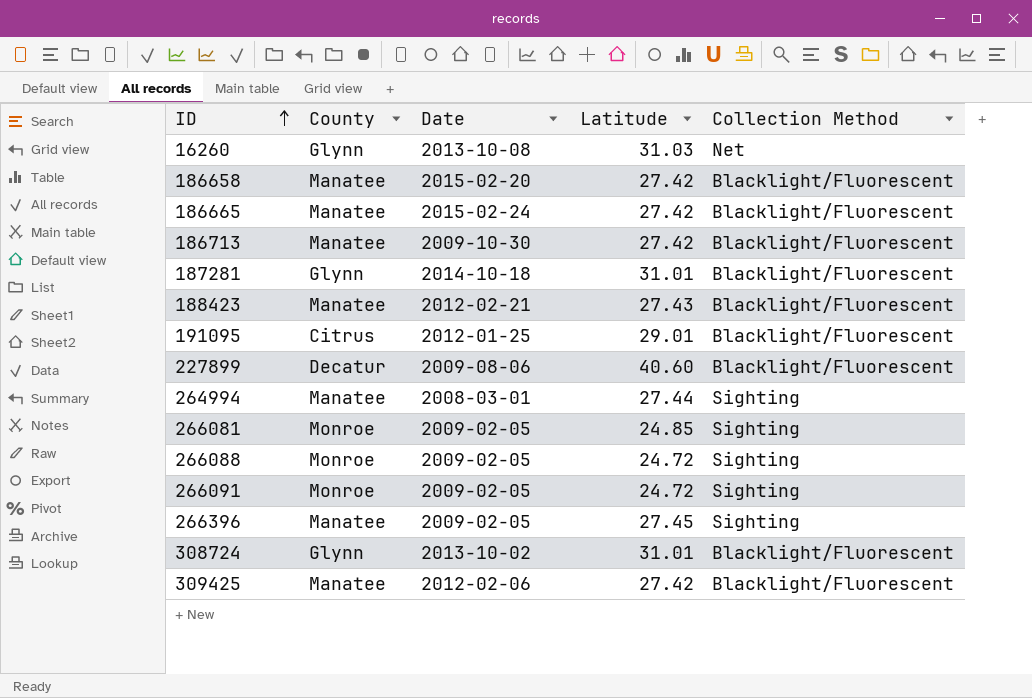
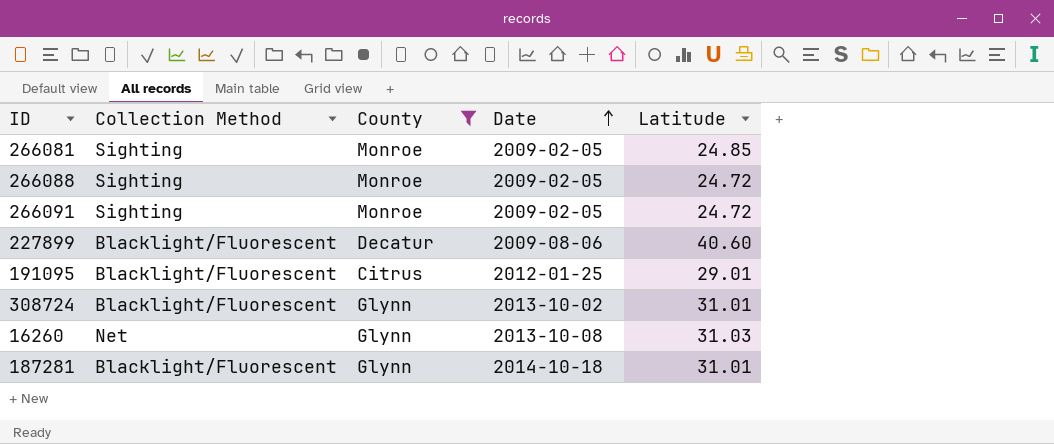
filter: none -> County != Manatee
row order: ID ascending -> Date ascending
column Collection Method | position: 5 -> 2

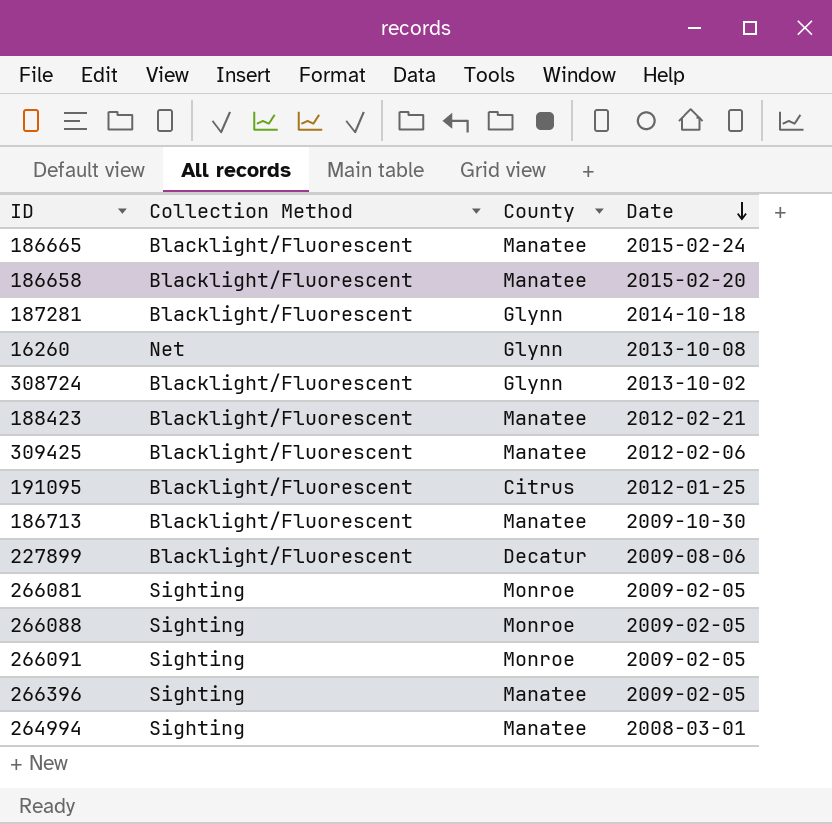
filter: County != Manatee -> none
row order: Date ascending -> Date descending
column Latitude | position: 5 -> none

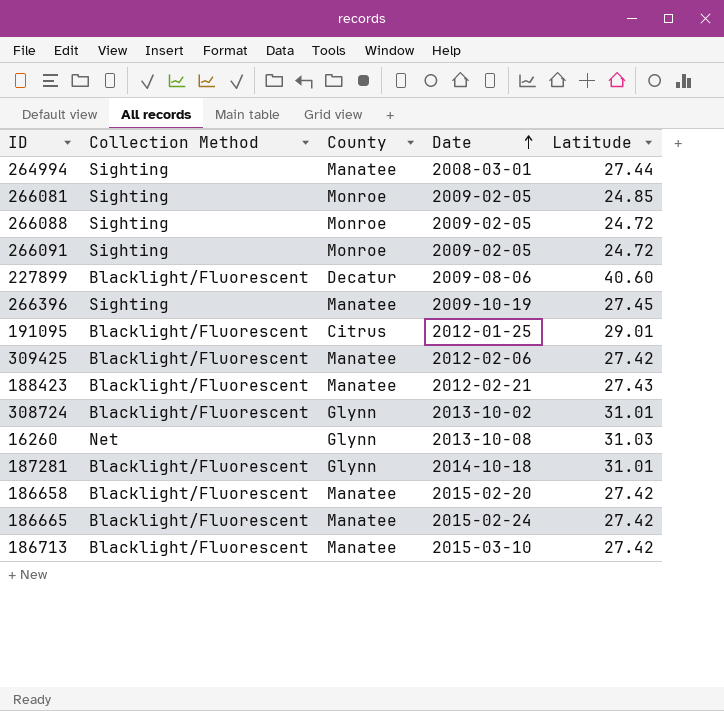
row order: Date descending -> Date ascending
column Latitude | position: none -> 5
266396 | Date: 2009-02-05 -> 2009-10-19
186713 | Date: 2009-10-30 -> 2015-03-10

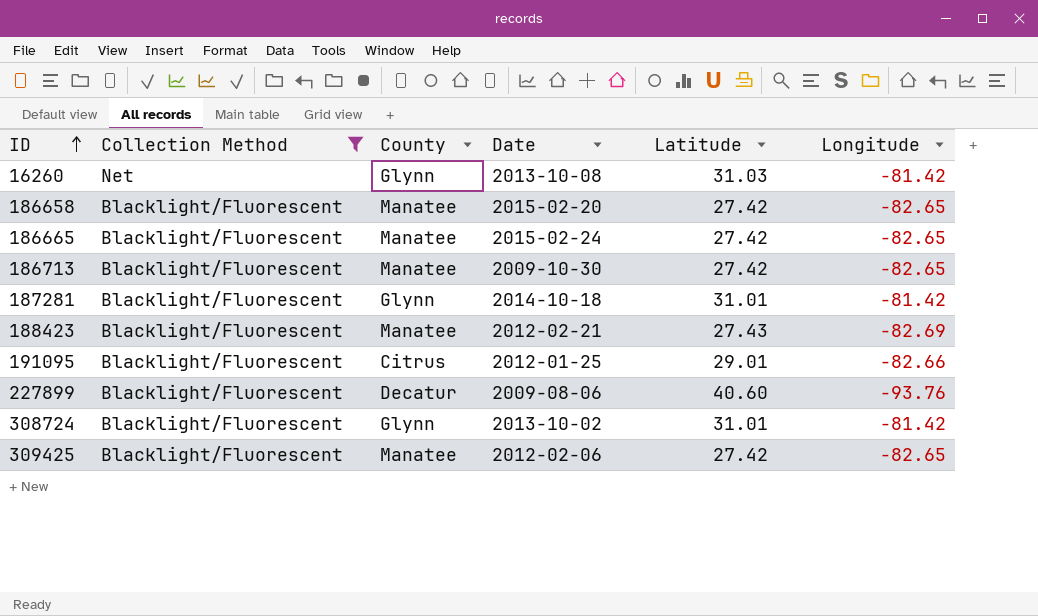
filter: none -> Collection Method != Sighting
row order: Date ascending -> ID ascending
column Longitude | position: none -> 6
186713 | Date: 2015-03-10 -> 2009-10-30

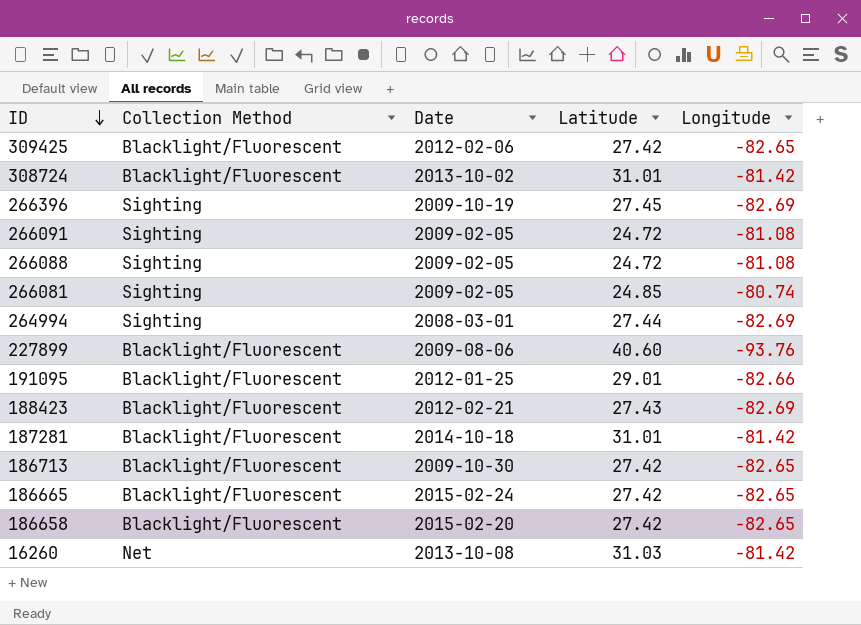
filter: Collection Method != Sighting -> none
row order: ID ascending -> ID descending
column County | position: 3 -> none

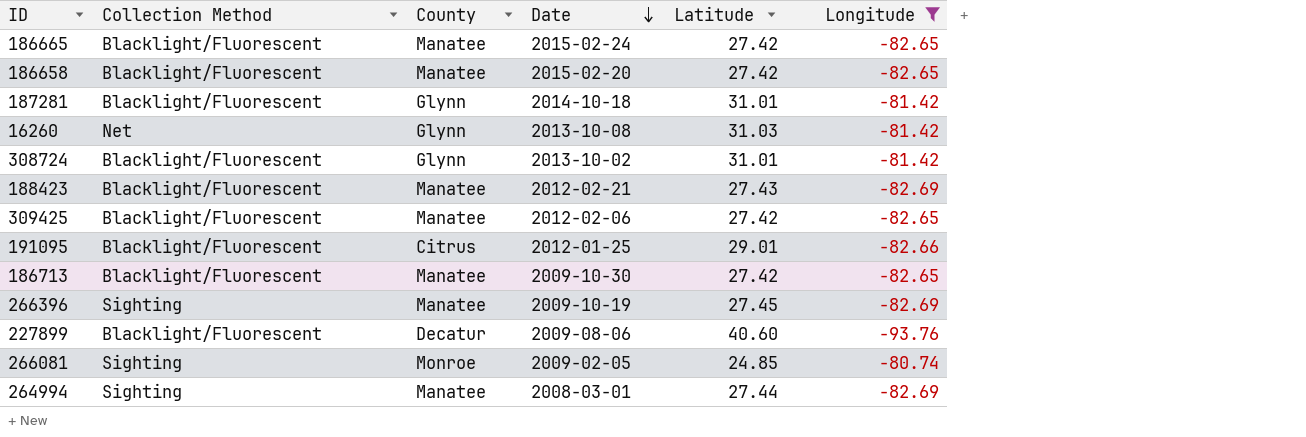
filter: none -> Longitude != -81.08
row order: ID descending -> Date descending
column County | position: none -> 3

